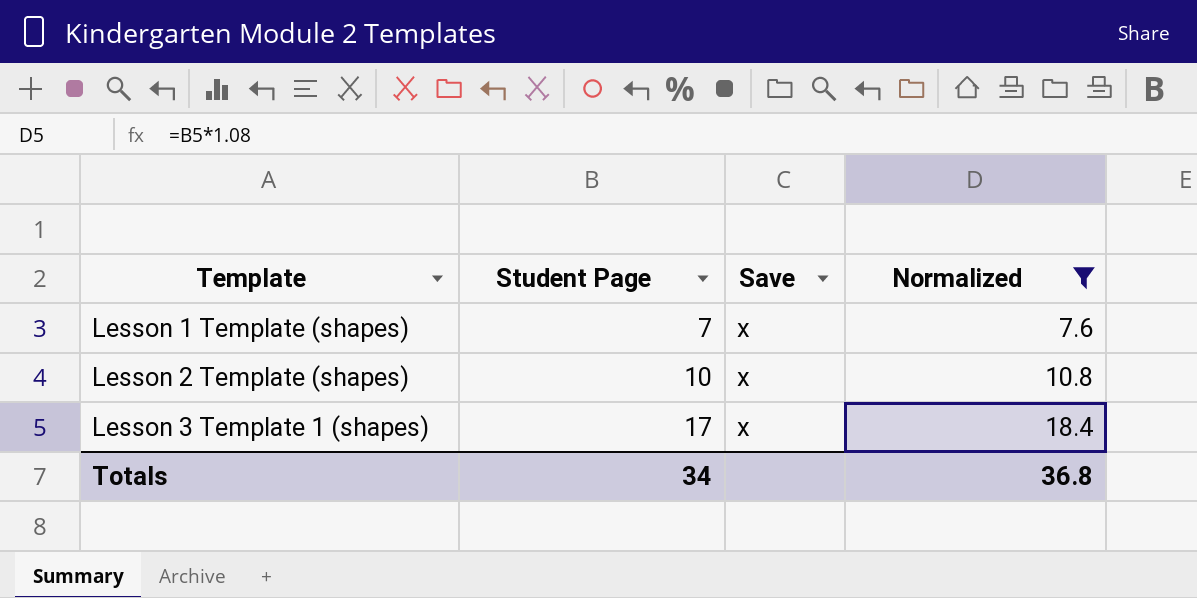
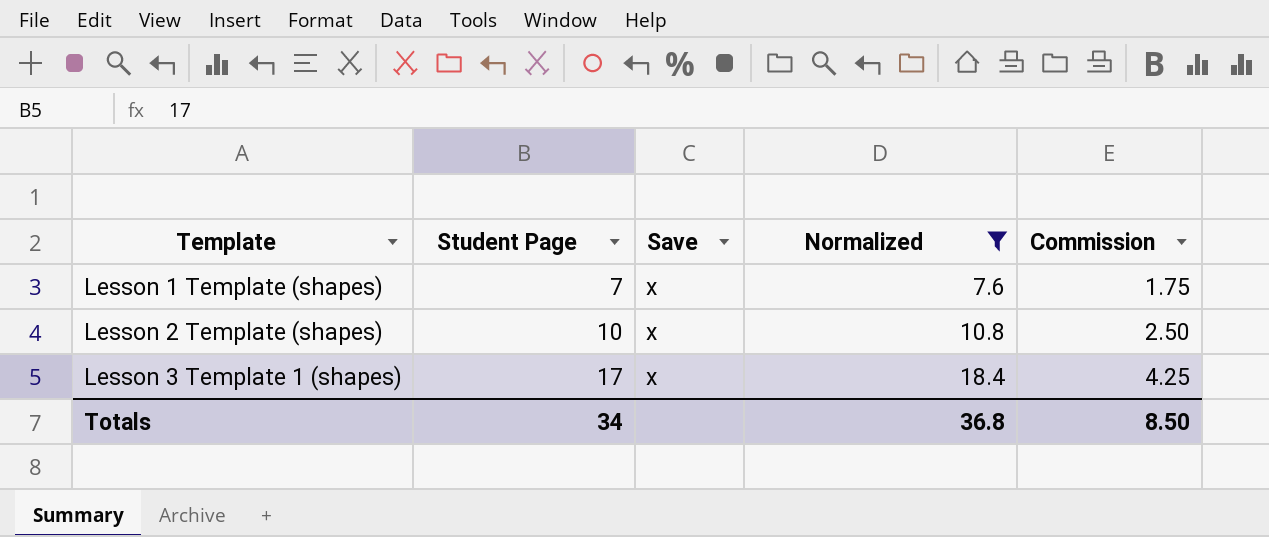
column Commission | formula: none -> [Student Page] * 0.25

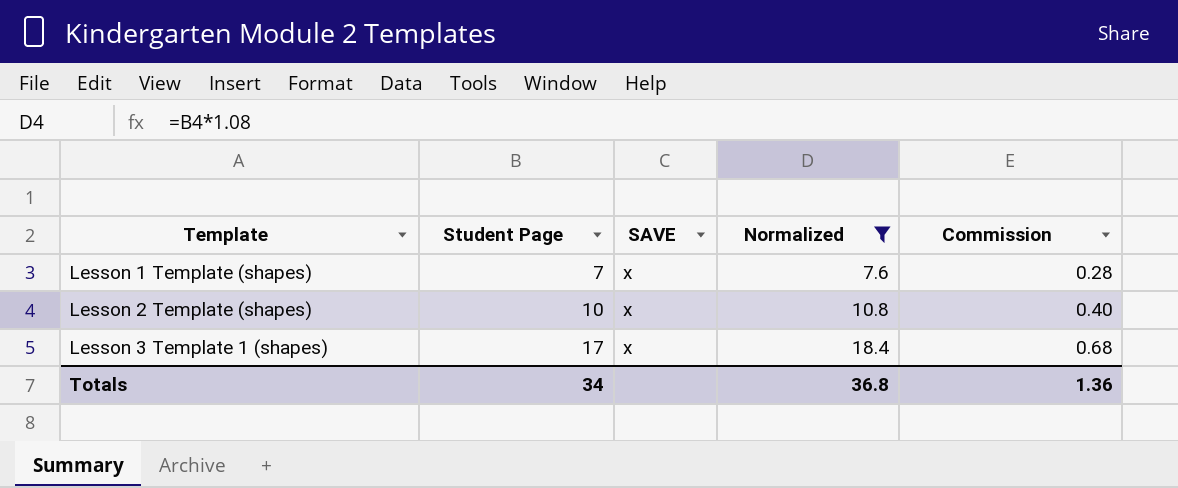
column name: Save -> SAVE
column Commission | formula: [Student Page] * 0.25 -> [Student Page] * 0.04
Totals | Commission: 8.50 -> 1.36

